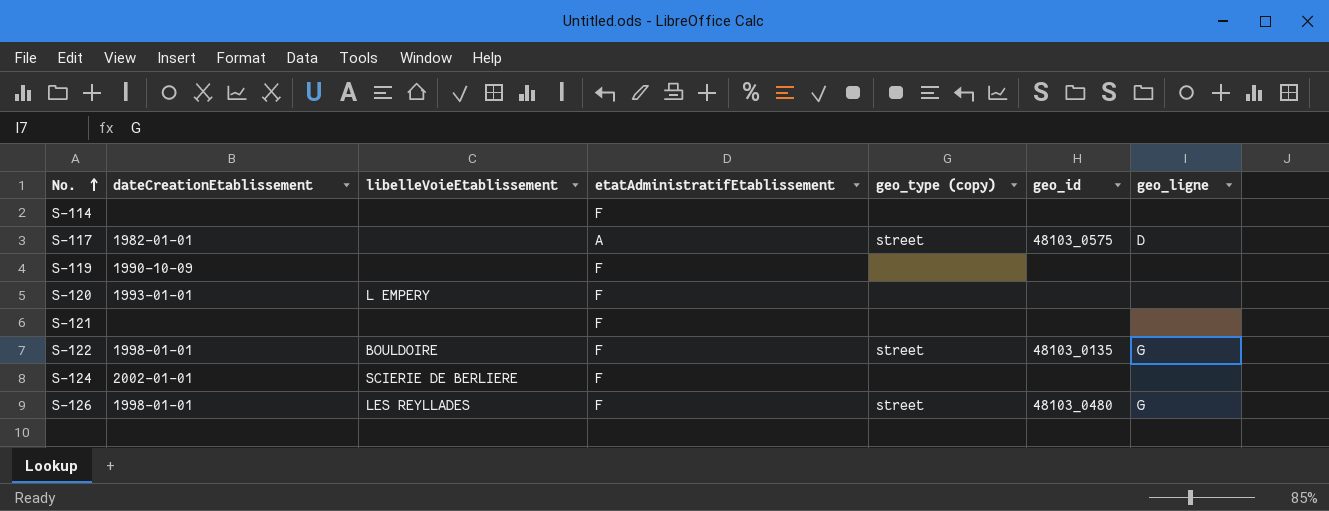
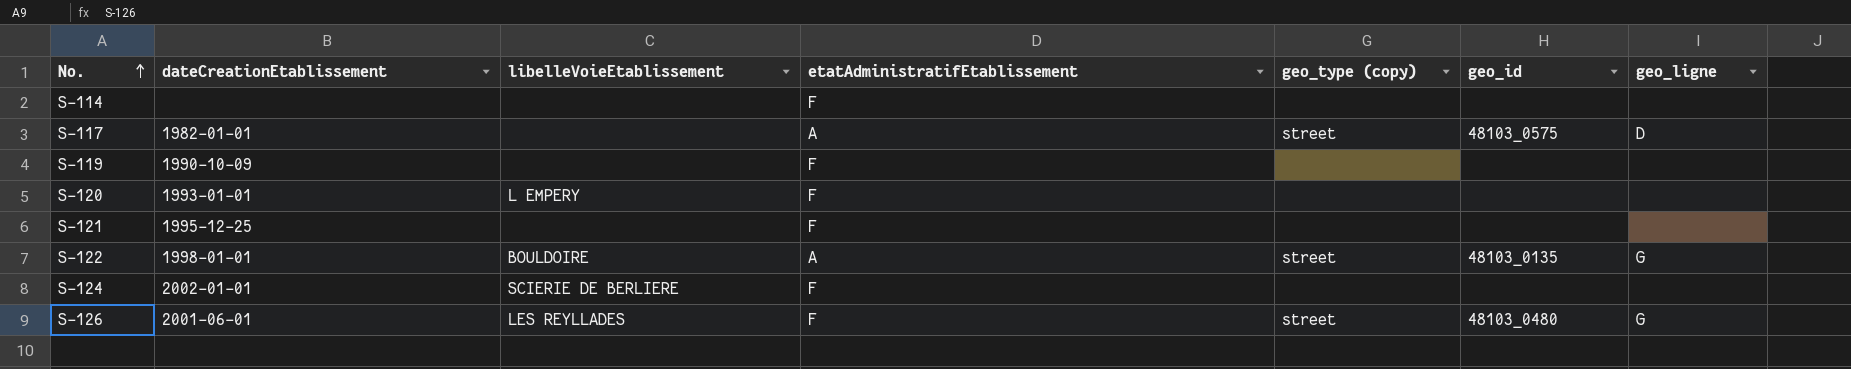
S-121 | dateCreationEtablissement: none -> 1995-12-25
S-122 | etatAdministratifEtablissement: F -> A
S-126 | dateCreationEtablissement: 1998-01-01 -> 2001-06-01

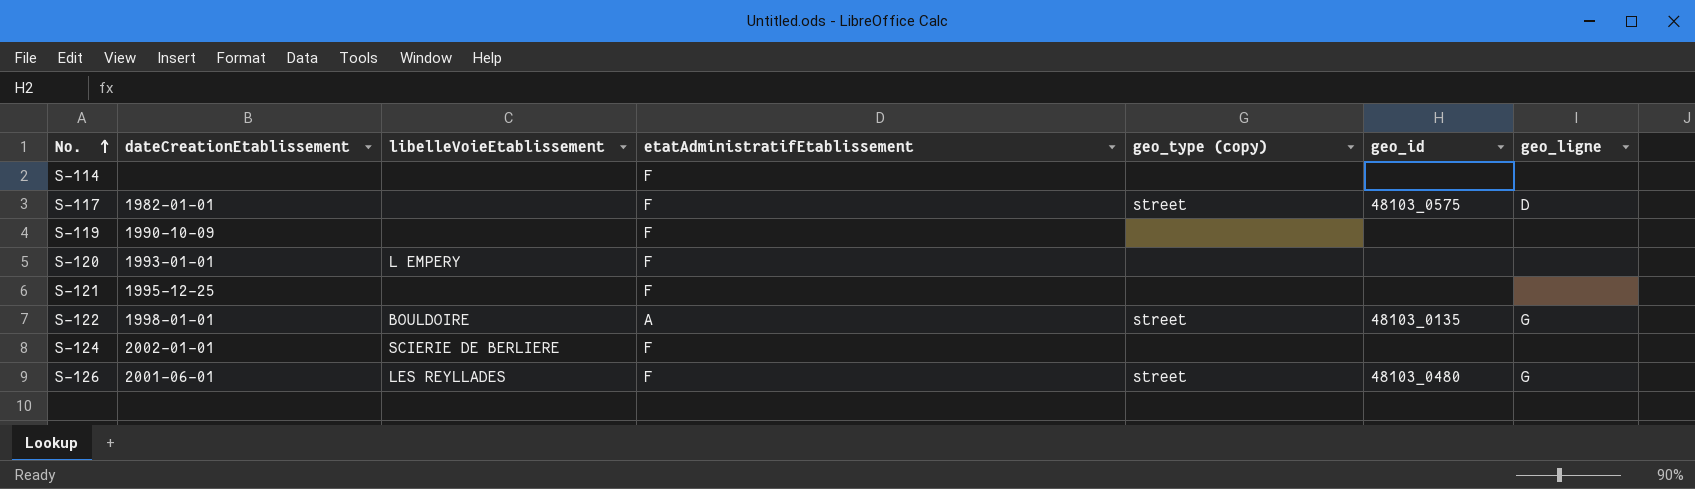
S-117 | etatAdministratifEtablissement: A -> F

